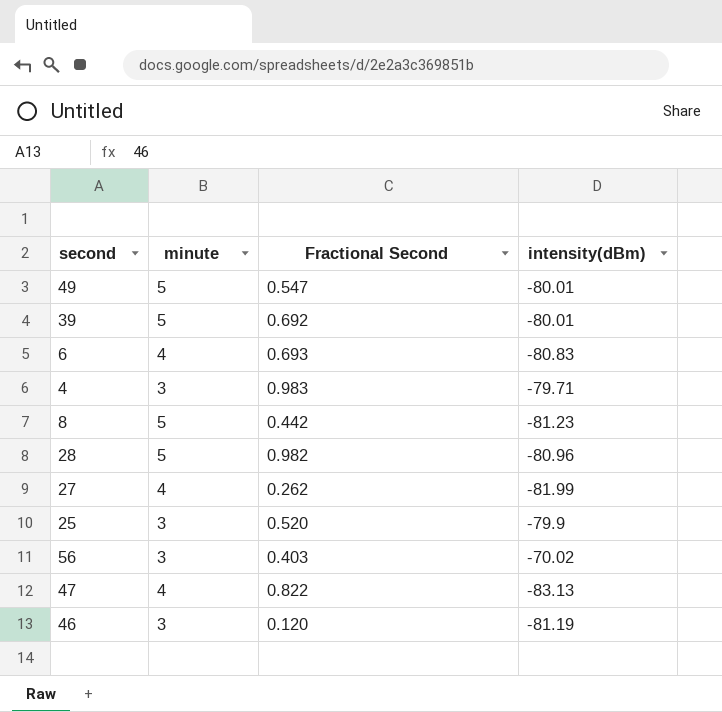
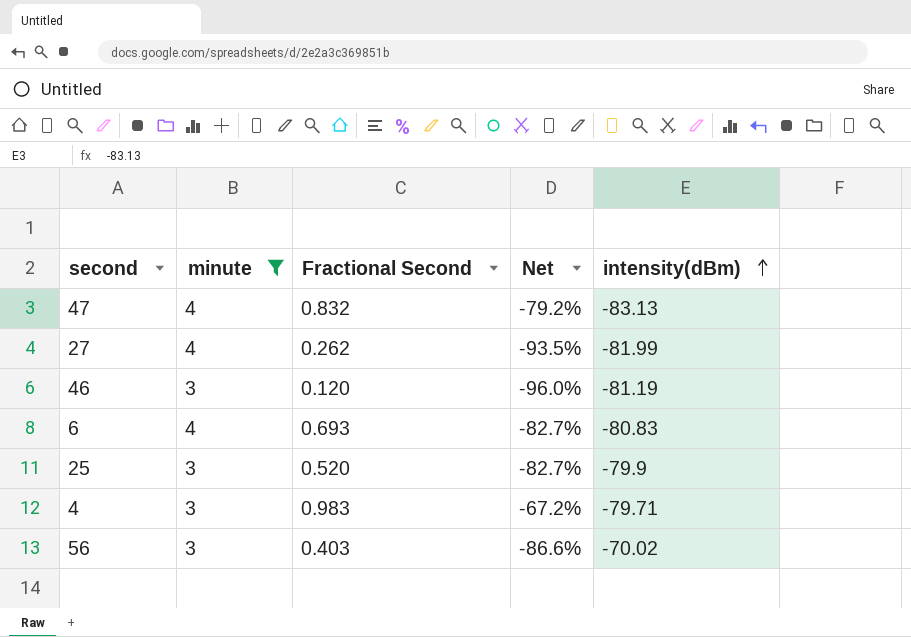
filter: none -> minute != 5
row order: none -> intensity(dBm) ascending
column Net | formula: none -> ([Fractional Second] - [minute]) / [minute]
47 | Fractional Second: 0.822 -> 0.832

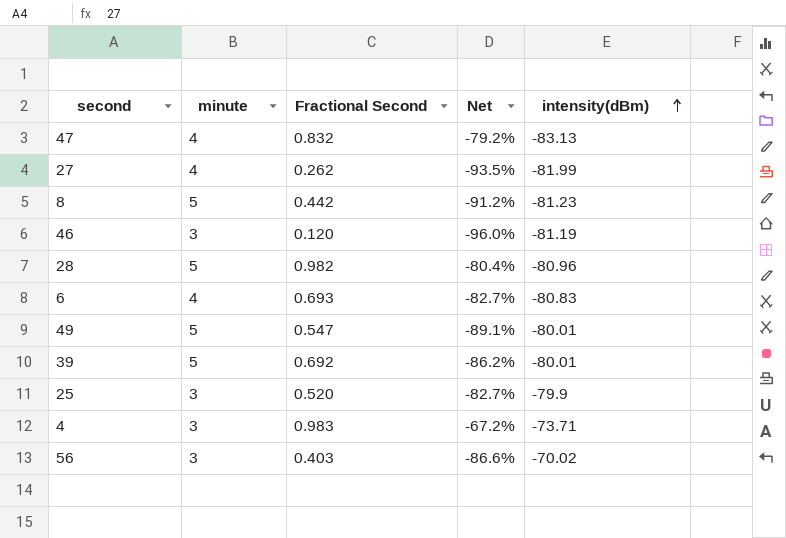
filter: minute != 5 -> none
4 | intensity(dBm): -79.71 -> -73.71

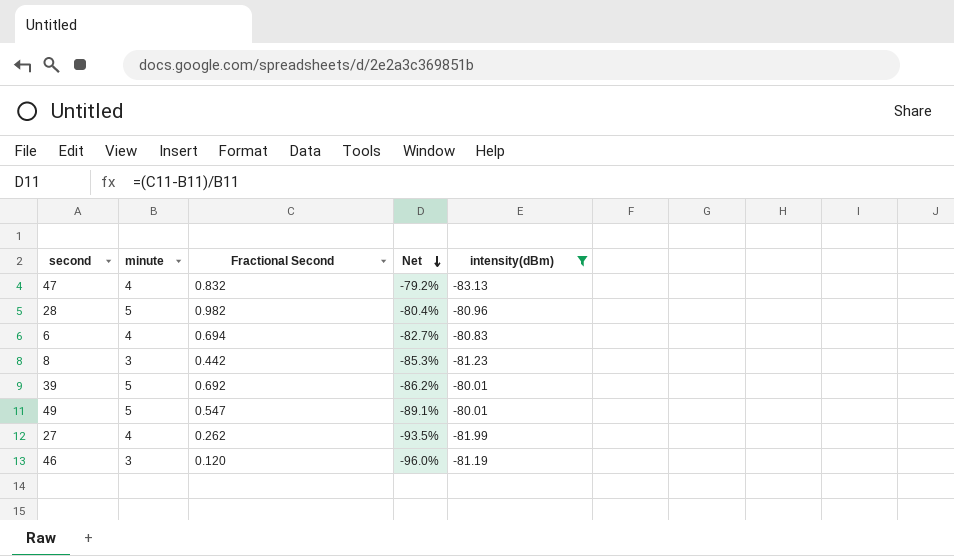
filter: none -> intensity(dBm) <= -80.01
row order: intensity(dBm) ascending -> Net descending
6 | Fractional Second: 0.693 -> 0.694
8 | minute: 5 -> 3
8 | Net: -91.2% -> -85.3%

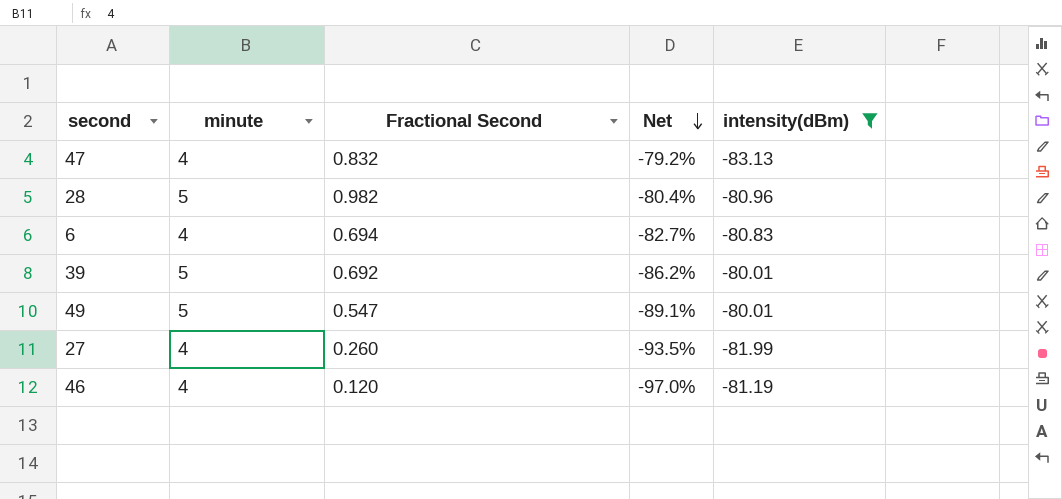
row 8: 3 | 0.442 | -85.3% | -81.23 -> none
27 | Fractional Second: 0.262 -> 0.260
46 | minute: 3 -> 4
46 | Net: -96.0% -> -97.0%

